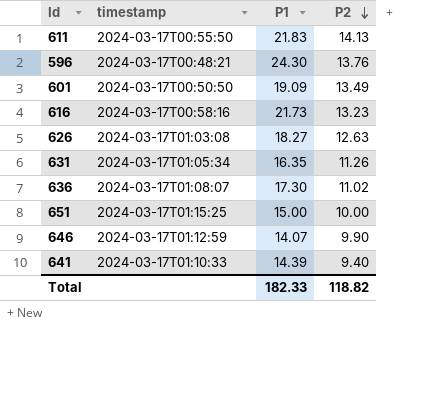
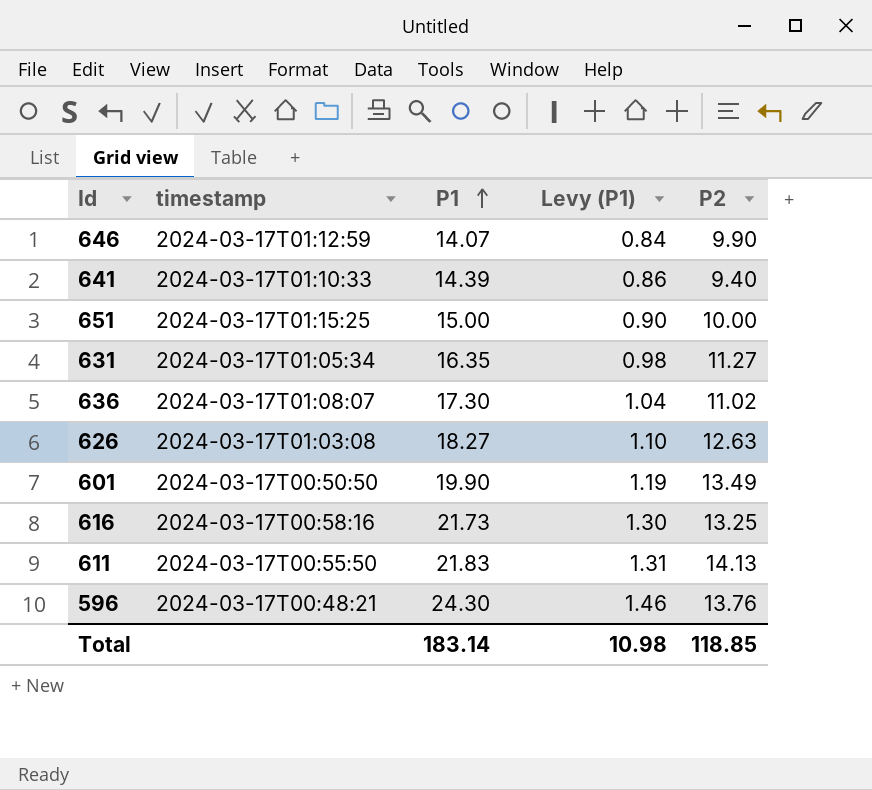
row order: P2 descending -> P1 ascending
column Levy (P1) | formula: none -> [P1] * 0.06
631 | P2: 11.26 -> 11.27
601 | P1: 19.09 -> 19.90
616 | P2: 13.23 -> 13.25
Total | P1: 182.33 -> 183.14
Total | P2: 118.82 -> 118.85

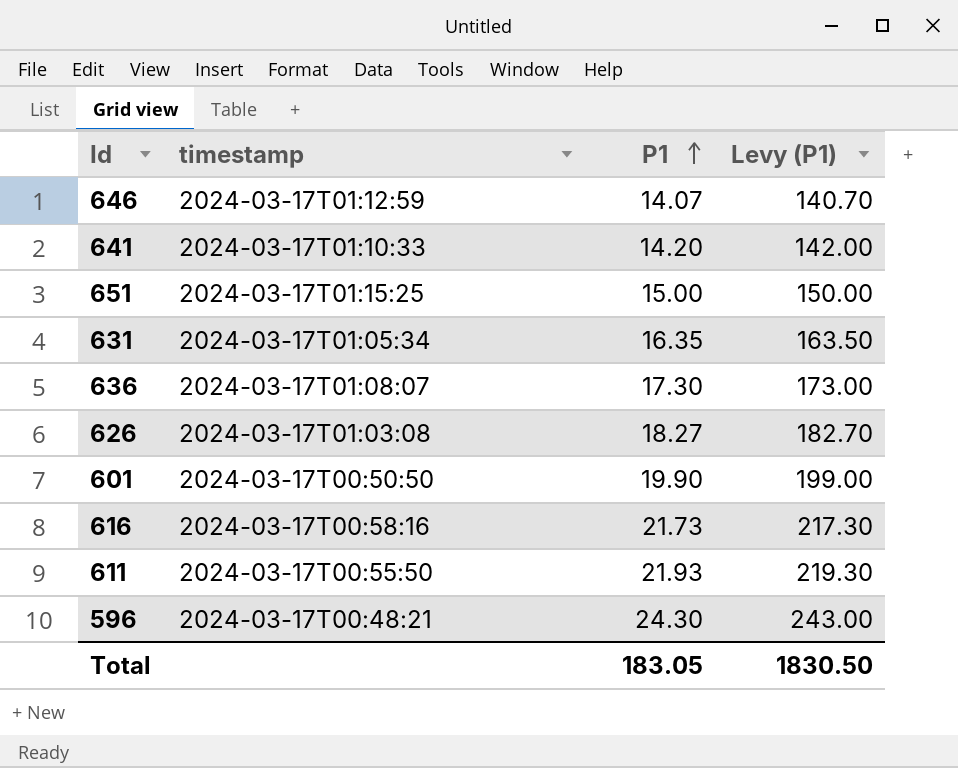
column P2 | position: 5 -> none
column Levy (P1) | formula: [P1] * 0.06 -> [P1] * 10
641 | P1: 14.39 -> 14.20
611 | P1: 21.83 -> 21.93
Total | P1: 183.14 -> 183.05
Total | Levy (P1): 10.98 -> 1830.50

